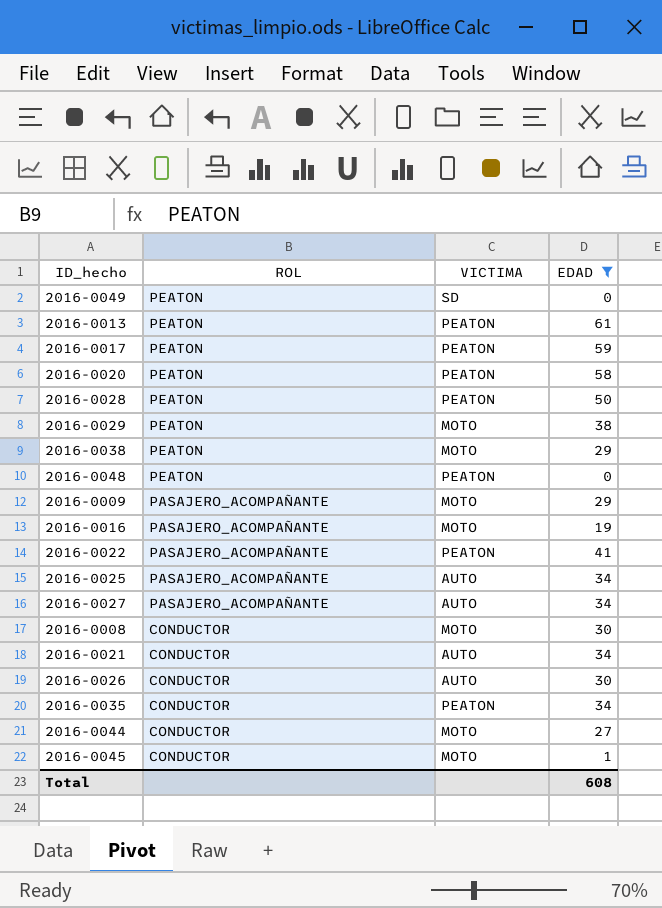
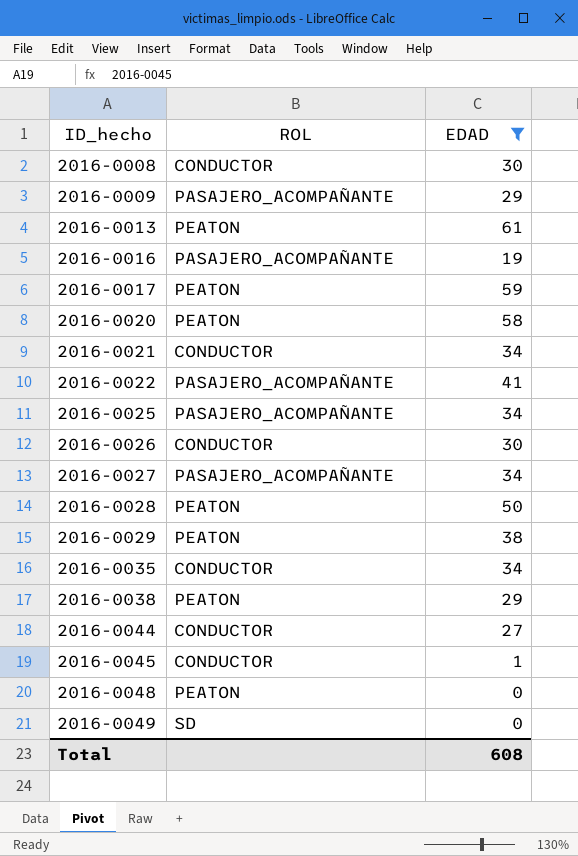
row order: ROL descending -> ID_hecho ascending
column VICTIMA | position: 3 -> none
2016-0049 | ROL: PEATON -> SD

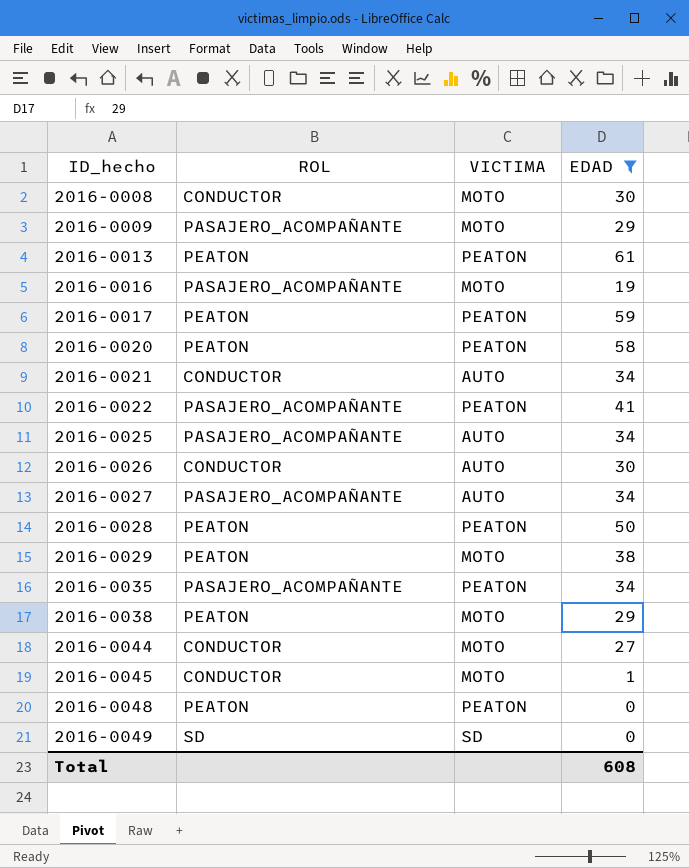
column VICTIMA | position: none -> 3
2016-0035 | ROL: CONDUCTOR -> PASAJERO_ACOMPAÑANTE

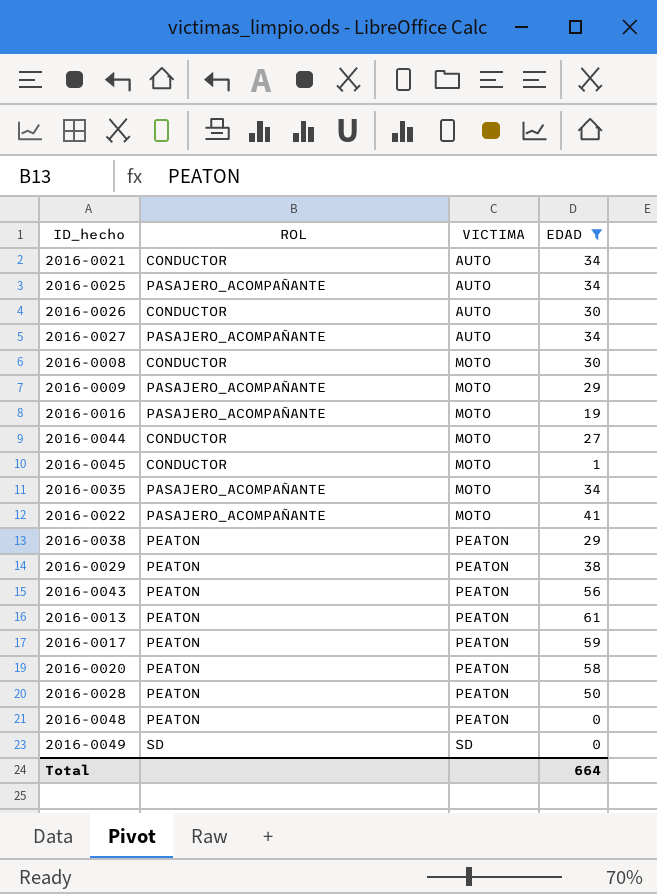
row order: ID_hecho ascending -> VICTIMA ascending
2016-0035 | VICTIMA: PEATON -> MOTO
2016-0022 | VICTIMA: PEATON -> MOTO
2016-0038 | VICTIMA: MOTO -> PEATON
2016-0029 | VICTIMA: MOTO -> PEATON
row 2016-0043: none -> PEATON | PEATON | 56
Total | EDAD: 608 -> 664

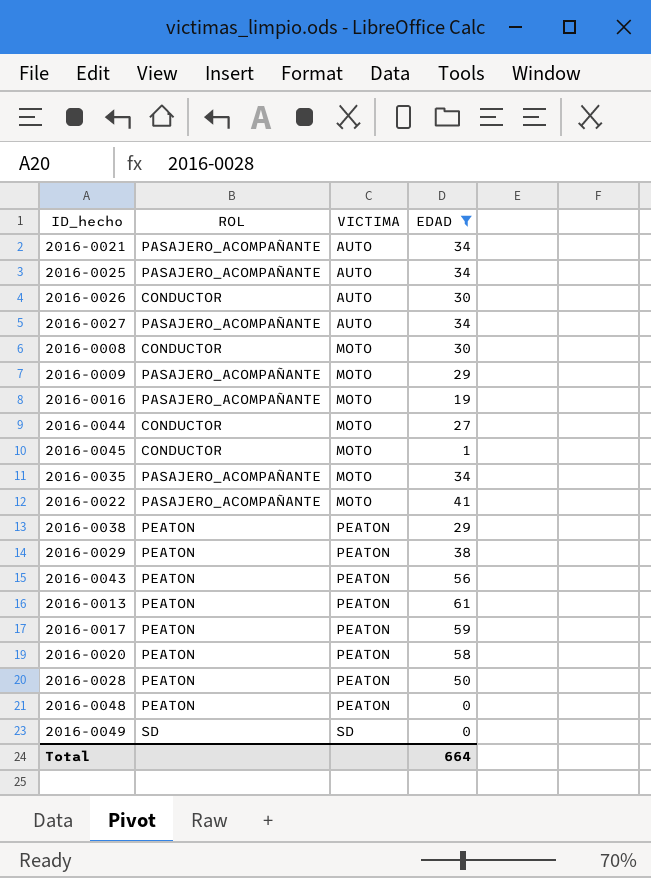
2016-0021 | ROL: CONDUCTOR -> PASAJERO_ACOMPAÑANTE

